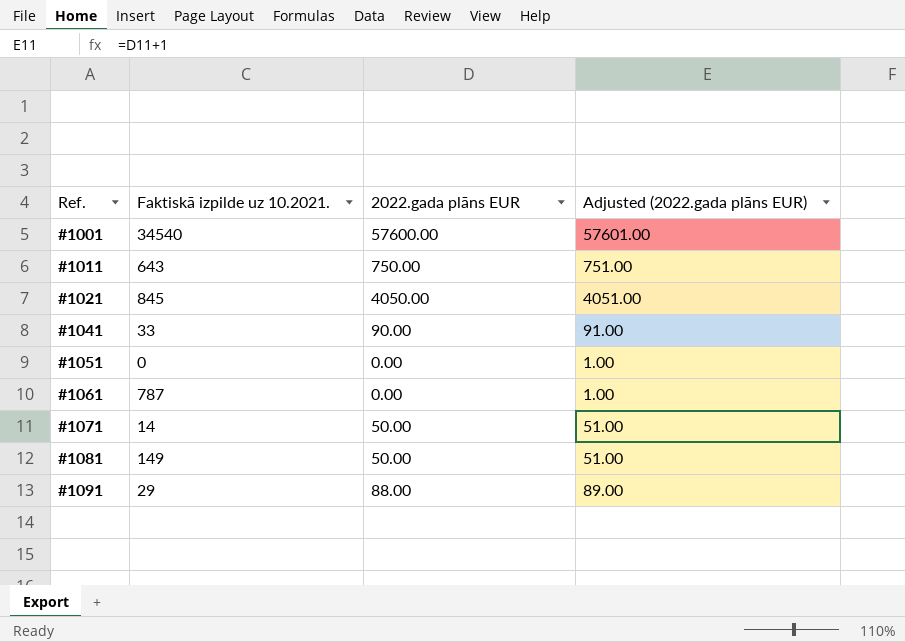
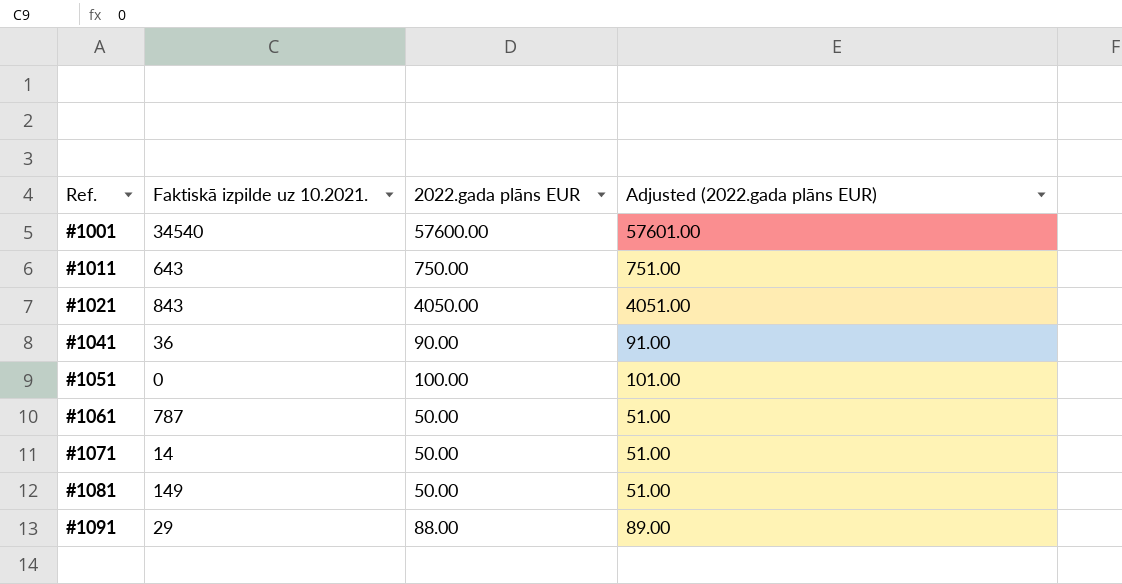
#1021 | Faktiskā izpilde uz 10.2021.: 845 -> 843
#1041 | Faktiskā izpilde uz 10.2021.: 33 -> 36
#1051 | 2022.gada plāns EUR: 0.00 -> 100.00
#1051 | Adjusted (2022.gada plāns EUR): 1.00 -> 101.00
#1061 | 2022.gada plāns EUR: 0.00 -> 50.00
#1061 | Adjusted (2022.gada plāns EUR): 1.00 -> 51.00

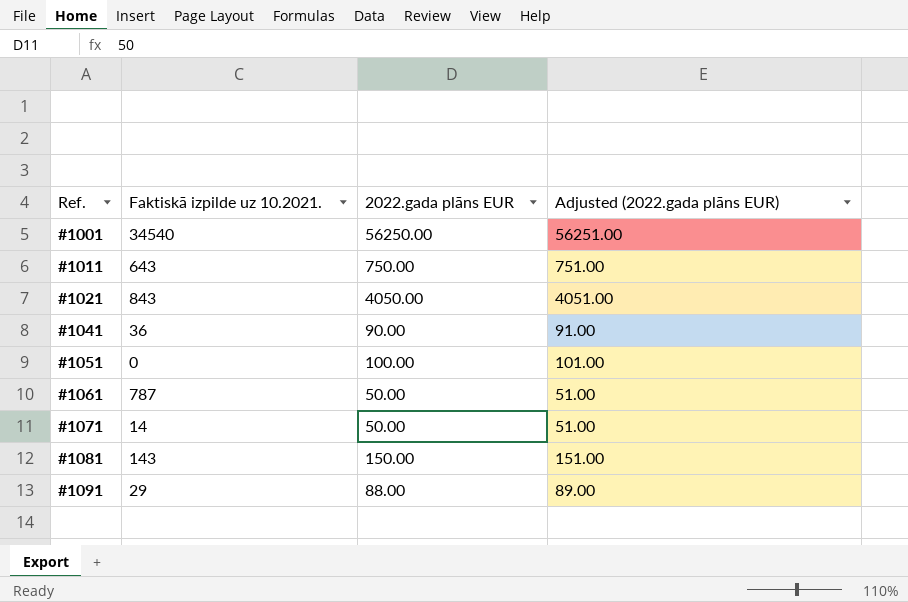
#1001 | 2022.gada plāns EUR: 57600.00 -> 56250.00
#1001 | Adjusted (2022.gada plāns EUR): 57601.00 -> 56251.00
#1081 | Faktiskā izpilde uz 10.2021.: 149 -> 143
#1081 | 2022.gada plāns EUR: 50.00 -> 150.00
#1081 | Adjusted (2022.gada plāns EUR): 51.00 -> 151.00

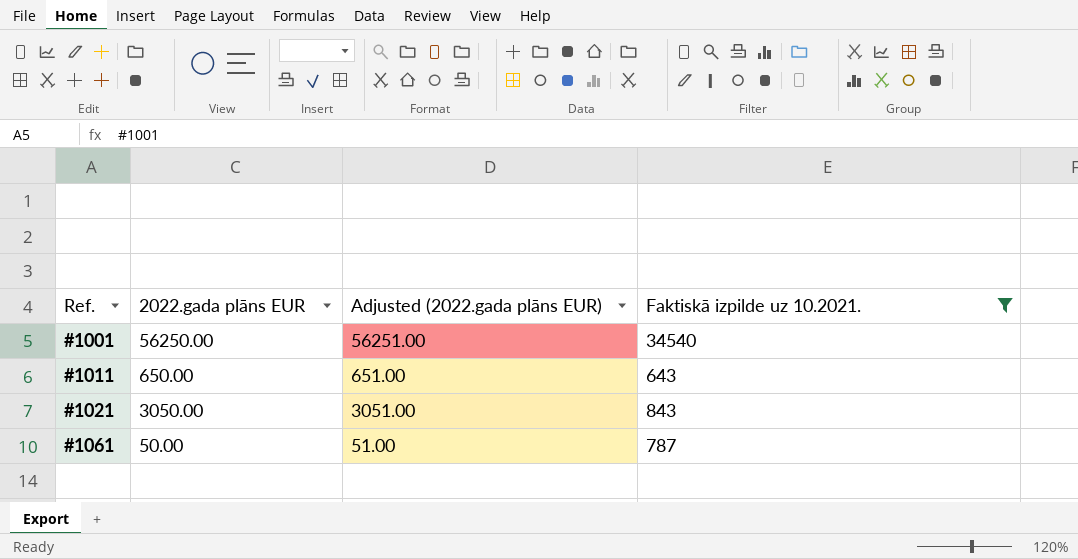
filter: none -> Faktiskā izpilde uz 10.2021. >= 643
column Faktiskā izpilde uz 10.2021. | position: 2 -> 4
#1011 | 2022.gada plāns EUR: 750.00 -> 650.00
#1011 | Adjusted (2022.gada plāns EUR): 751.00 -> 651.00
#1021 | 2022.gada plāns EUR: 4050.00 -> 3050.00
#1021 | Adjusted (2022.gada plāns EUR): 4051.00 -> 3051.00

